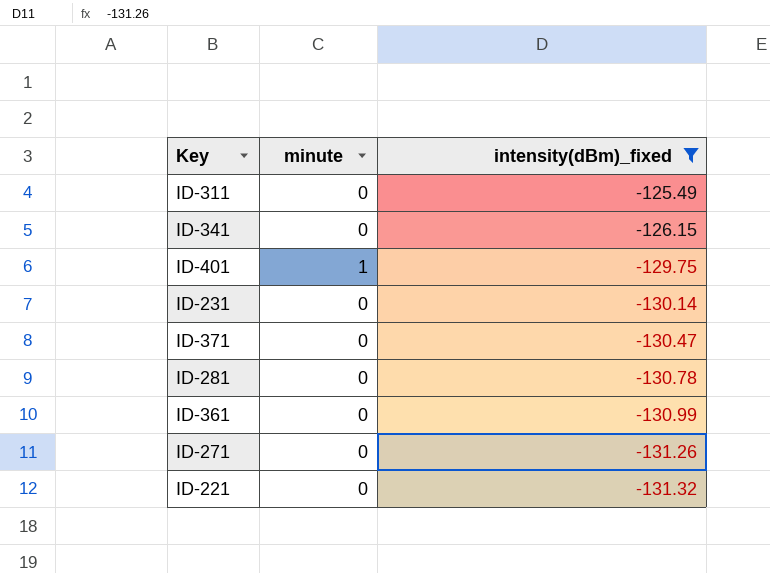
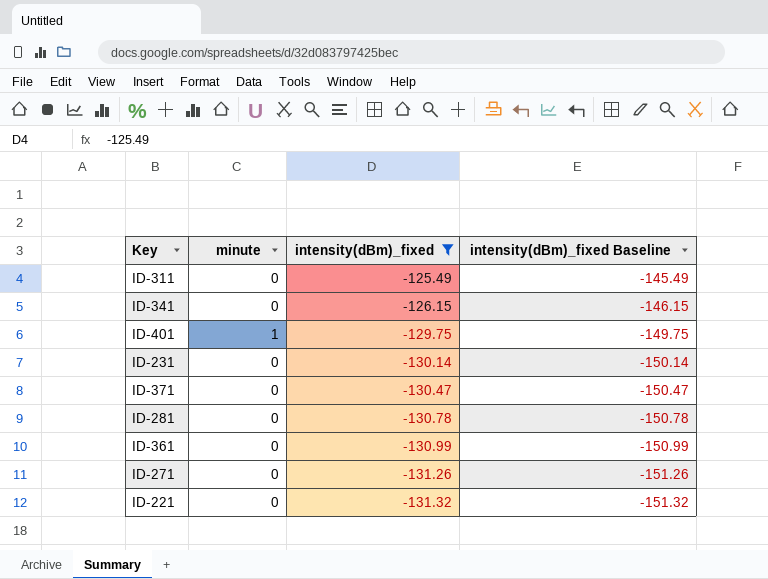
column intensity(dBm)_fixed Baseline | formula: none -> [intensity(dBm)_fixed] - 20

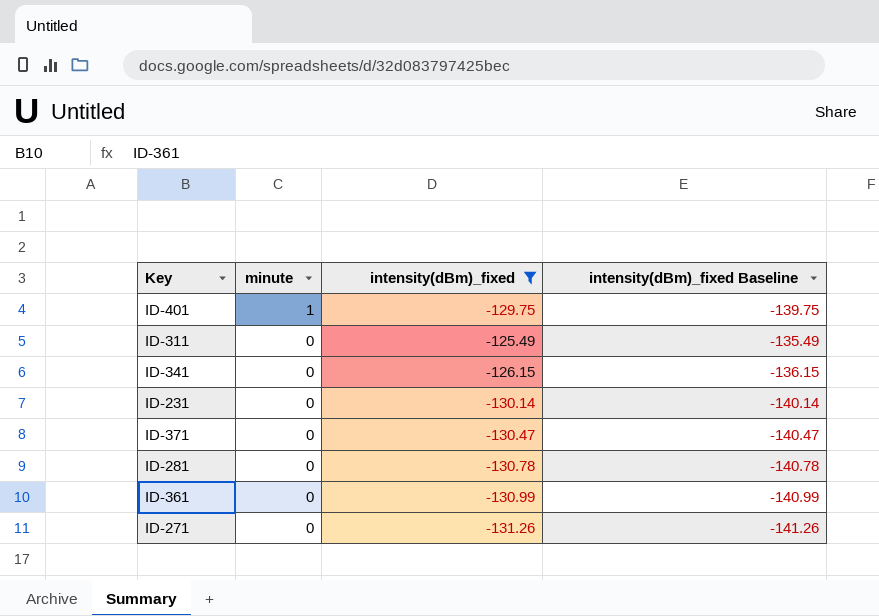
row order: intensity(dBm)_fixed descending -> minute descending
column intensity(dBm)_fixed Baseline | formula: [intensity(dBm)_fixed] - 20 -> [intensity(dBm)_fixed] - 10
row ID-221: 0 | -131.32 | -151.32 -> none

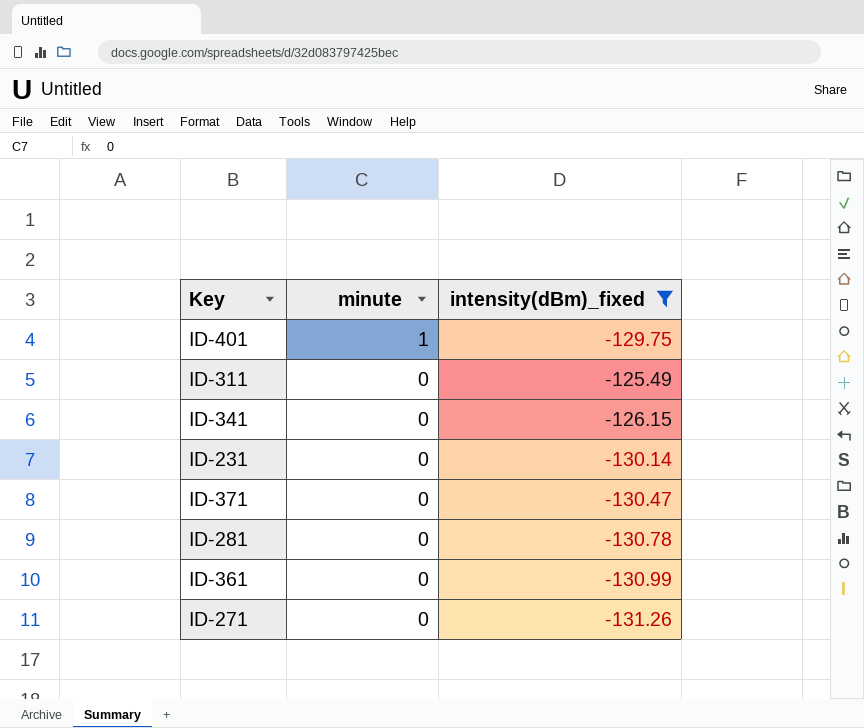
column intensity(dBm)_fixed Baseline | formula: [intensity(dBm)_fixed] - 10 -> none

